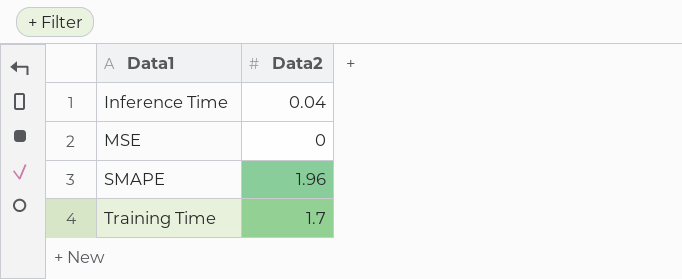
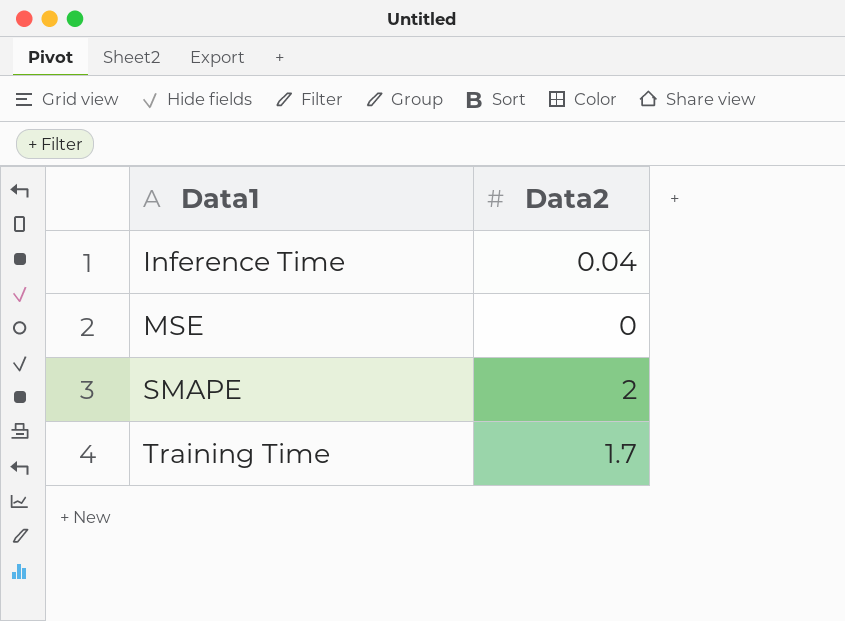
SMAPE | Data2: 1.96 -> 2

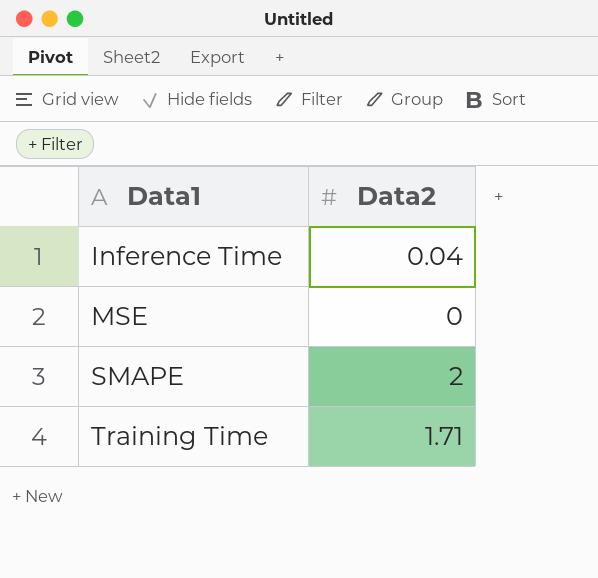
Training Time | Data2: 1.7 -> 1.71

